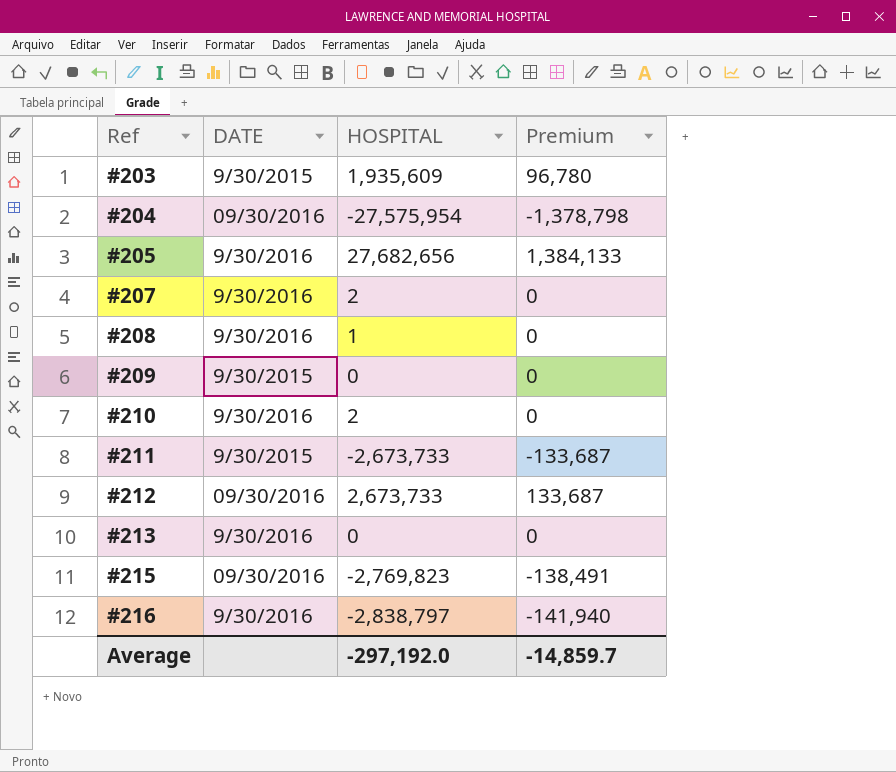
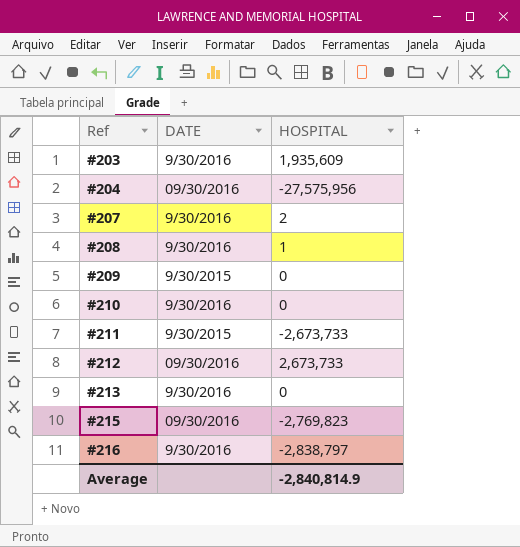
column Premium | formula: [HOSPITAL] * 0.05 -> none
row #205: 9/30/2016 | 27,682,656 | 1,384,133 -> none
#203 | DATE: 9/30/2015 -> 9/30/2016
#204 | HOSPITAL: -27,575,954 -> -27,575,956
#210 | HOSPITAL: 2 -> 0
Average | HOSPITAL: -297,192.0 -> -2,840,814.9

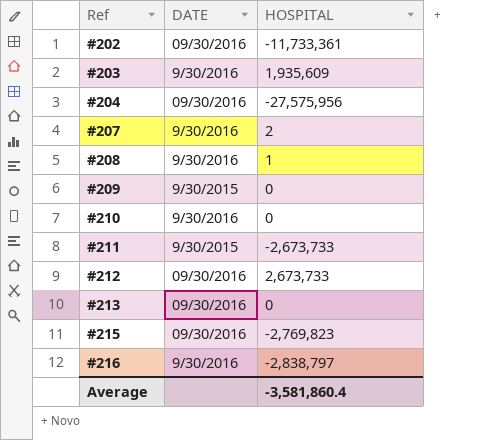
row #202: none -> 09/30/2016 | -11,733,361
#213 | DATE: 9/30/2016 -> 09/30/2016
Average | HOSPITAL: -2,840,814.9 -> -3,581,860.4

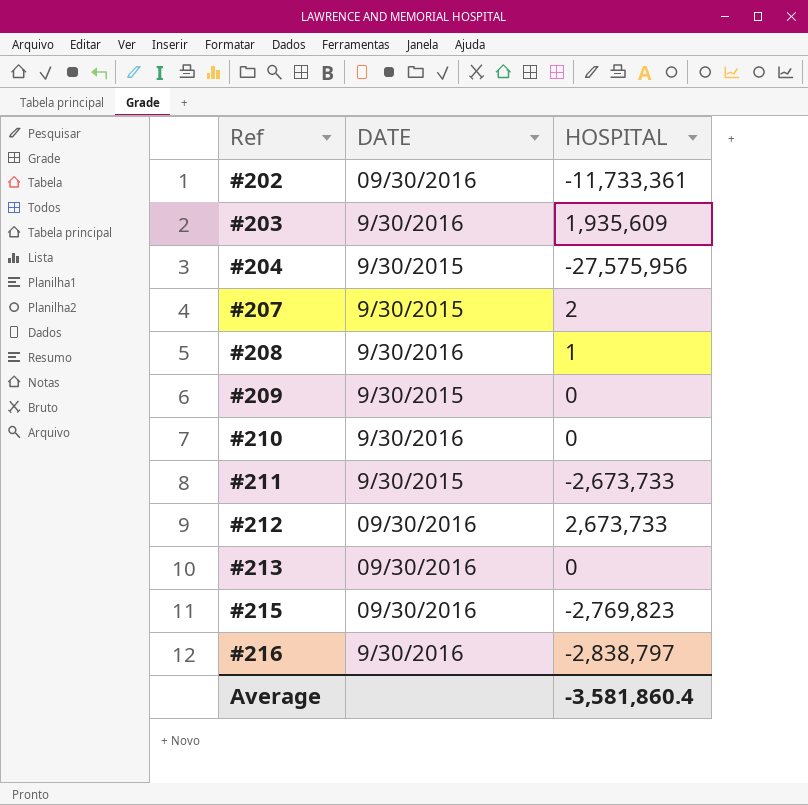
#204 | DATE: 09/30/2016 -> 9/30/2015
#207 | DATE: 9/30/2016 -> 9/30/2015

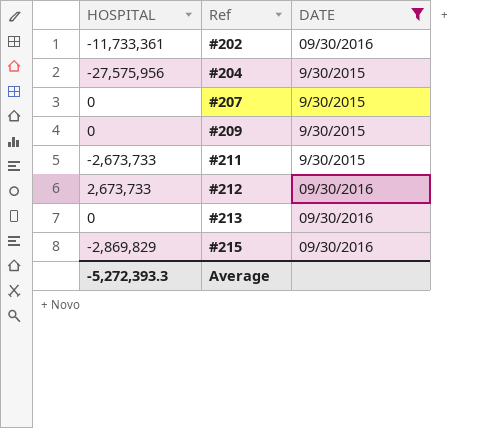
filter: none -> DATE != 9/30/2016
column HOSPITAL | position: 3 -> 1
#207 | HOSPITAL: 2 -> 0
#215 | HOSPITAL: -2,769,823 -> -2,869,829
Average | HOSPITAL: -3,581,860.4 -> -5,272,393.3

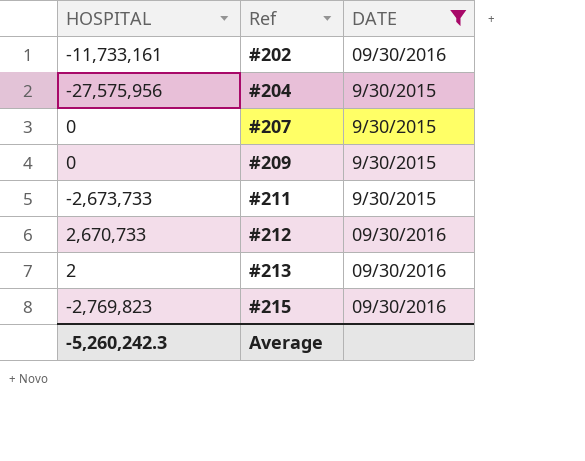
#202 | HOSPITAL: -11,733,361 -> -11,733,161
#212 | HOSPITAL: 2,673,733 -> 2,670,733
#213 | HOSPITAL: 0 -> 2
#215 | HOSPITAL: -2,869,829 -> -2,769,823
Average | HOSPITAL: -5,272,393.3 -> -5,260,242.3

